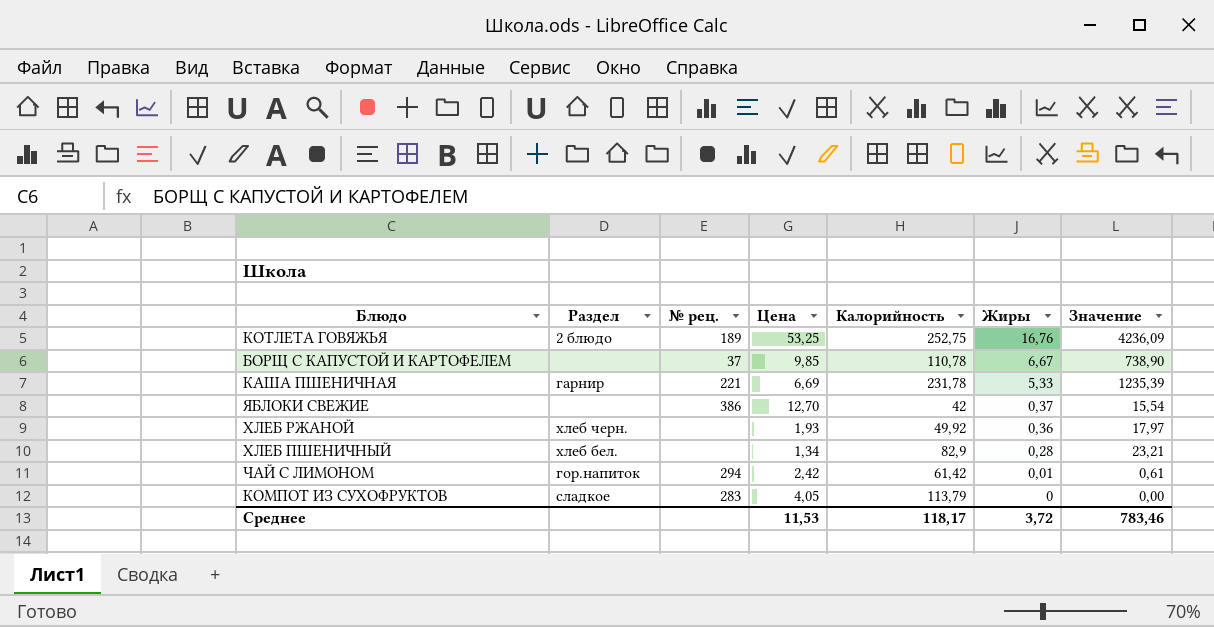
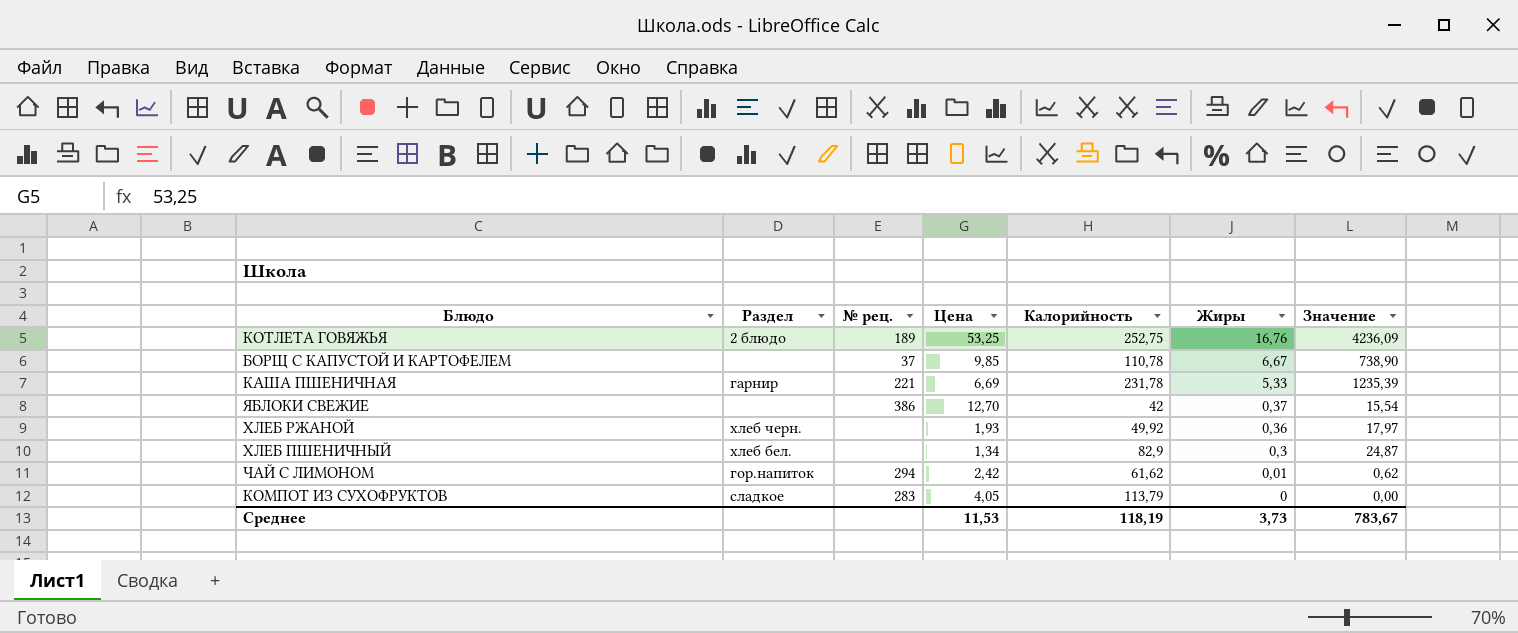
ХЛЕБ ПШЕНИЧНЫЙ | Жиры: 0,28 -> 0,3
ХЛЕБ ПШЕНИЧНЫЙ | Значение: 23,21 -> 24,87
ЧАЙ С ЛИМОНОМ | Калорийность: 61,42 -> 61,62
ЧАЙ С ЛИМОНОМ | Значение: 0,61 -> 0,62
Среднее | Калорийность: 118,17 -> 118,19
Среднее | Жиры: 3,72 -> 3,73
Среднее | Значение: 783,46 -> 783,67

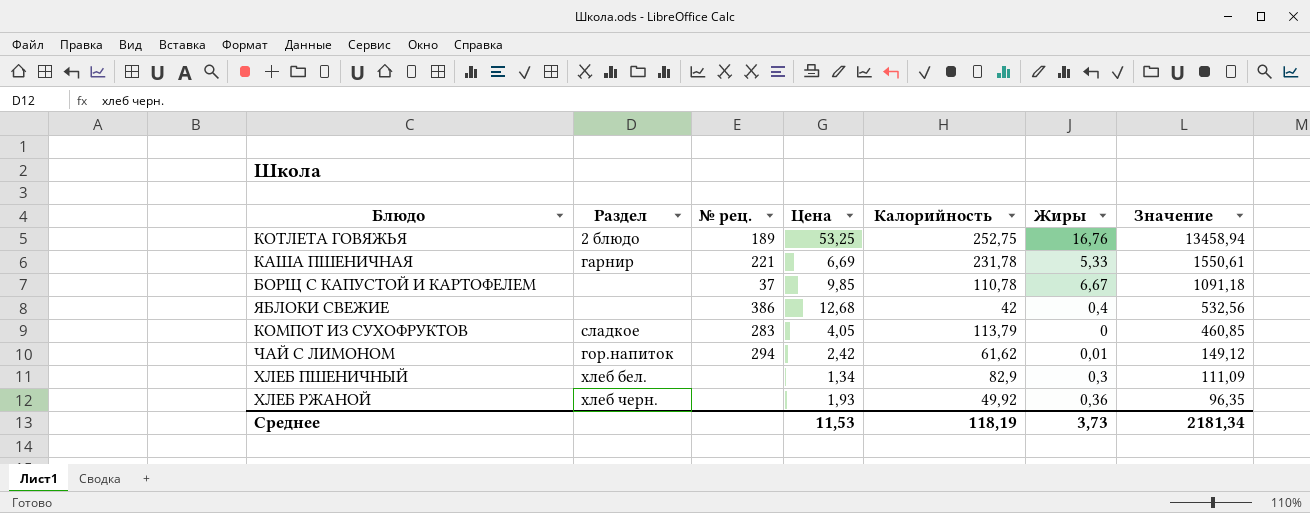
row order: Жиры descending -> Значение descending
column Значение | formula: [Калорийность] * [Жиры] -> [Цена] * [Калорийность]
ЯБЛОКИ СВЕЖИЕ | Цена: 12,70 -> 12,68
ЯБЛОКИ СВЕЖИЕ | Жиры: 0,37 -> 0,4
Среднее | Значение: 783,67 -> 2181,34

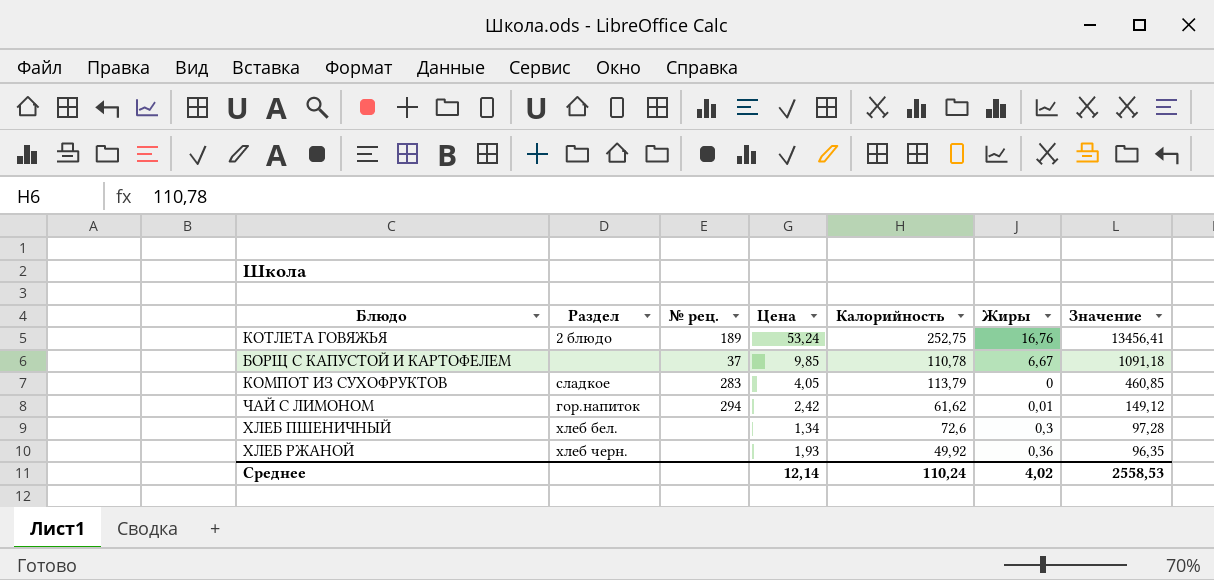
row КАША ПШЕНИЧНАЯ: гарнир | 221 | 6,69 | 231,78 | 5,33 | 1550,61 -> none
row ЯБЛОКИ СВЕЖИЕ: none | 386 | 12,68 | 42 | 0,4 | 532,56 -> none
КОТЛЕТА ГОВЯЖЬЯ | Цена: 53,25 -> 53,24
КОТЛЕТА ГОВЯЖЬЯ | Значение: 13458,94 -> 13456,41
ХЛЕБ ПШЕНИЧНЫЙ | Калорийность: 82,9 -> 72,6
ХЛЕБ ПШЕНИЧНЫЙ | Значение: 111,09 -> 97,28
Среднее | Цена: 11,53 -> 12,14
Среднее | Калорийность: 118,19 -> 110,24
Среднее | Жиры: 3,73 -> 4,02
Среднее | Значение: 2181,34 -> 2558,53

